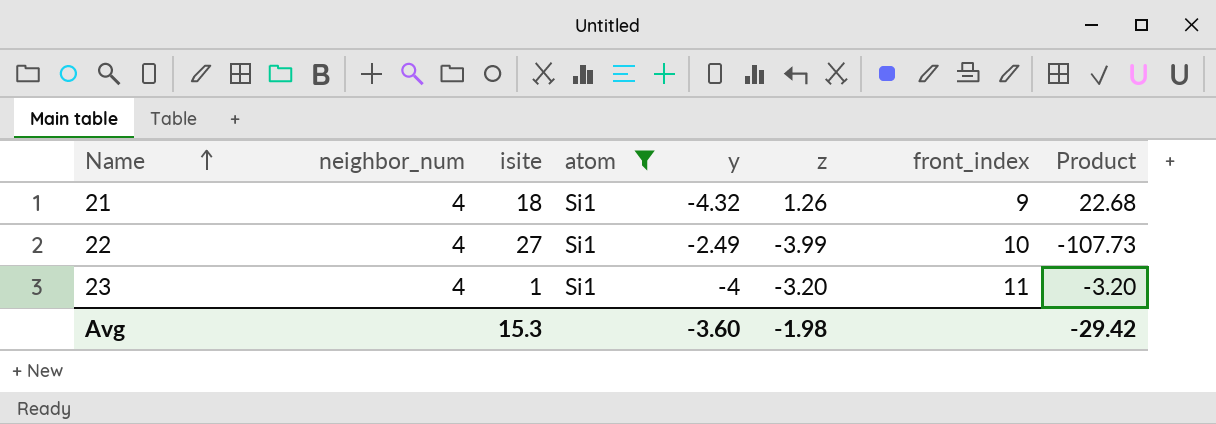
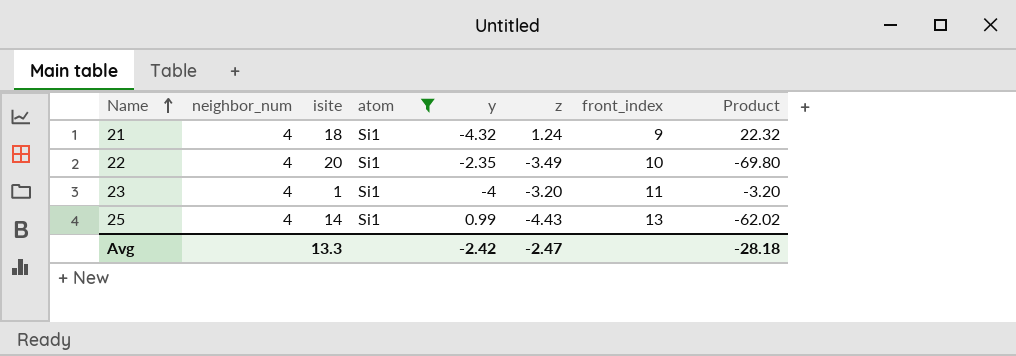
21 | z: 1.26 -> 1.24
21 | Product: 22.68 -> 22.32
22 | isite: 27 -> 20
22 | y: -2.49 -> -2.35
22 | z: -3.99 -> -3.49
22 | Product: -107.73 -> -69.80
row 25: none -> 4 | 14 | Si1 | 0.99 | -4.43 | 13 | -62.02
Avg | isite: 15.3 -> 13.3
Avg | y: -3.60 -> -2.42
Avg | z: -1.98 -> -2.47
Avg | Product: -29.42 -> -28.18

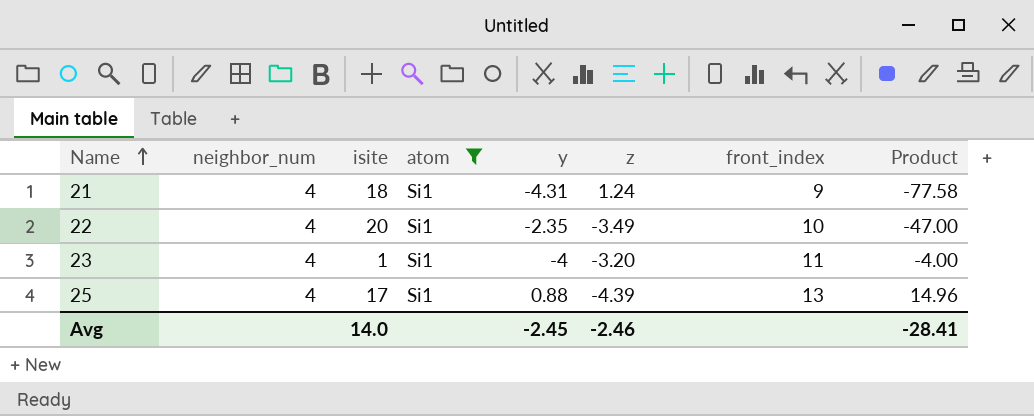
column Product | formula: [isite] * [z] -> [isite] * [y]
21 | y: -4.32 -> -4.31
25 | isite: 14 -> 17
25 | y: 0.99 -> 0.88
25 | z: -4.43 -> -4.39
Avg | isite: 13.3 -> 14.0
Avg | y: -2.42 -> -2.45
Avg | z: -2.47 -> -2.46
Avg | Product: -28.18 -> -28.41

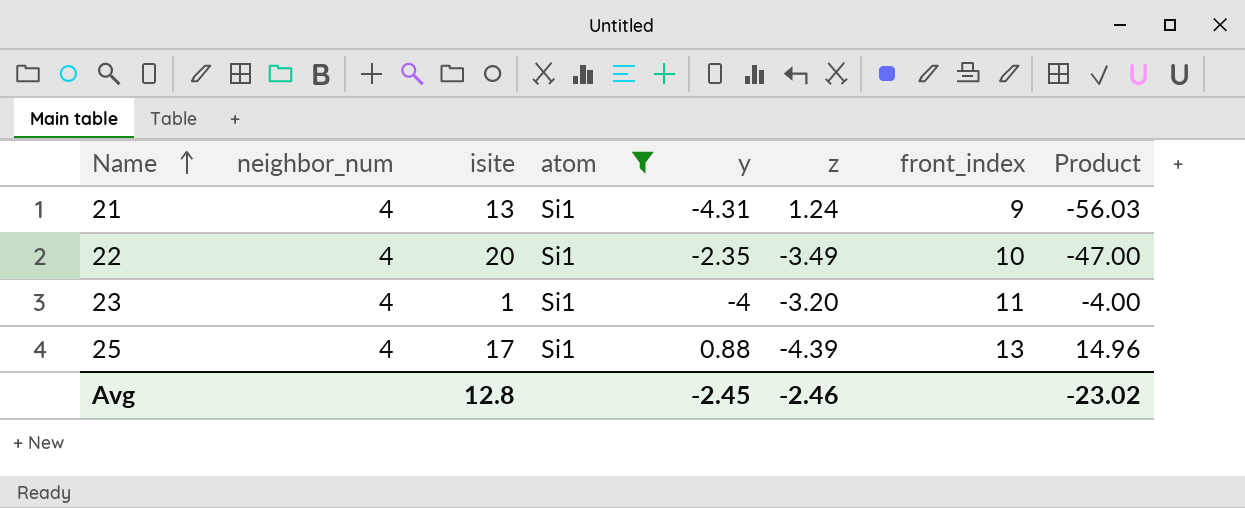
21 | isite: 18 -> 13
21 | Product: -77.58 -> -56.03
Avg | isite: 14.0 -> 12.8
Avg | Product: -28.41 -> -23.02

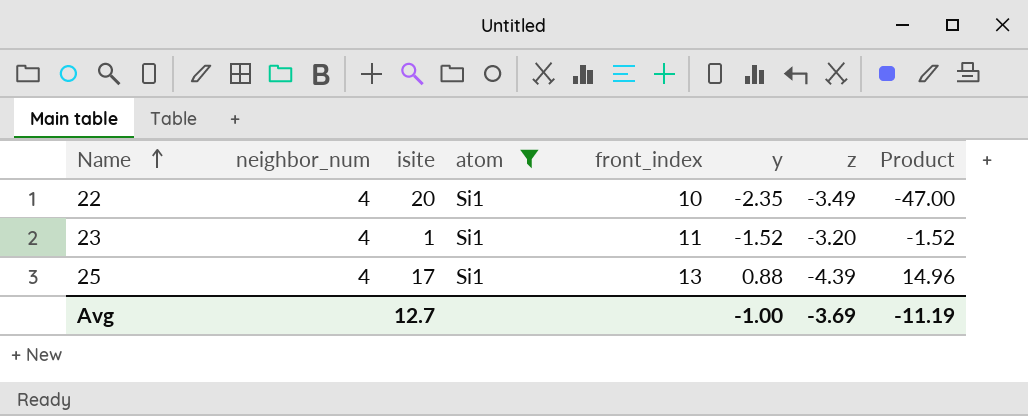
column front_index | position: 7 -> 5
row 21: 4 | 13 | Si1 | -4.31 | 1.24 | 9 | -56.03 -> none
23 | y: -4 -> -1.52
23 | Product: -4.00 -> -1.52
Avg | isite: 12.8 -> 12.7
Avg | y: -2.45 -> -1.00
Avg | z: -2.46 -> -3.69
Avg | Product: -23.02 -> -11.19

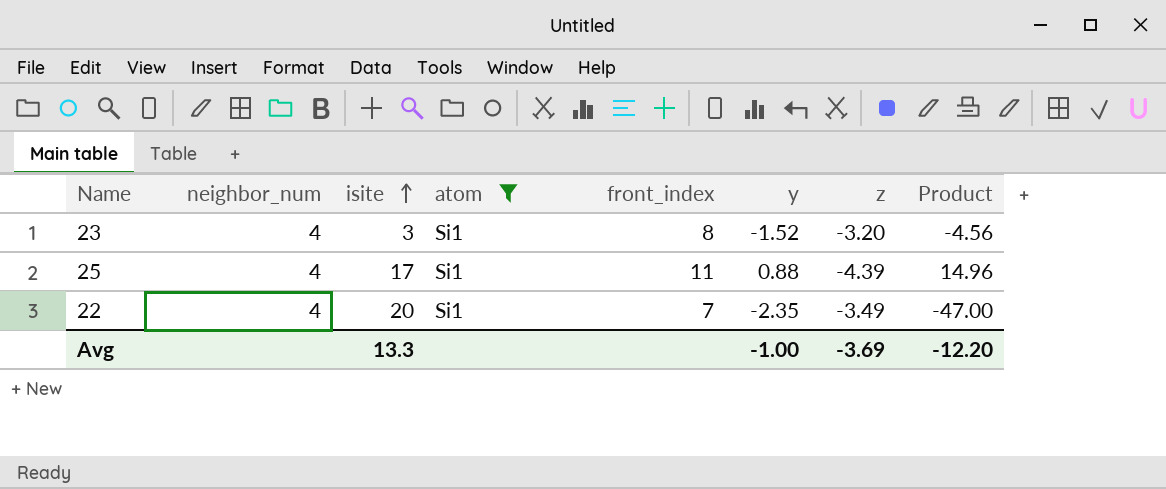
row order: Name ascending -> isite ascending
23 | isite: 1 -> 3
23 | front_index: 11 -> 8
23 | Product: -1.52 -> -4.56
25 | front_index: 13 -> 11
22 | front_index: 10 -> 7
Avg | isite: 12.7 -> 13.3
Avg | Product: -11.19 -> -12.20

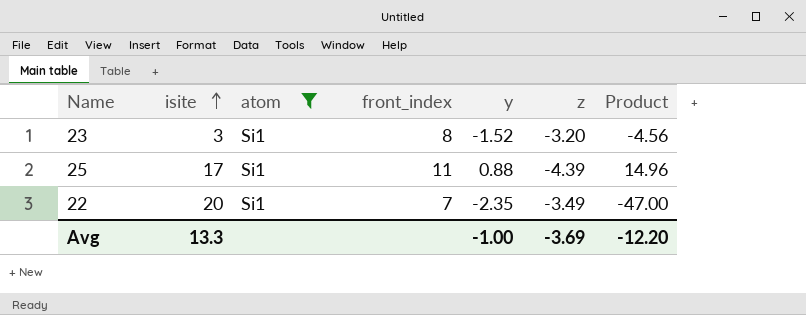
column neighbor_num | position: 2 -> none

